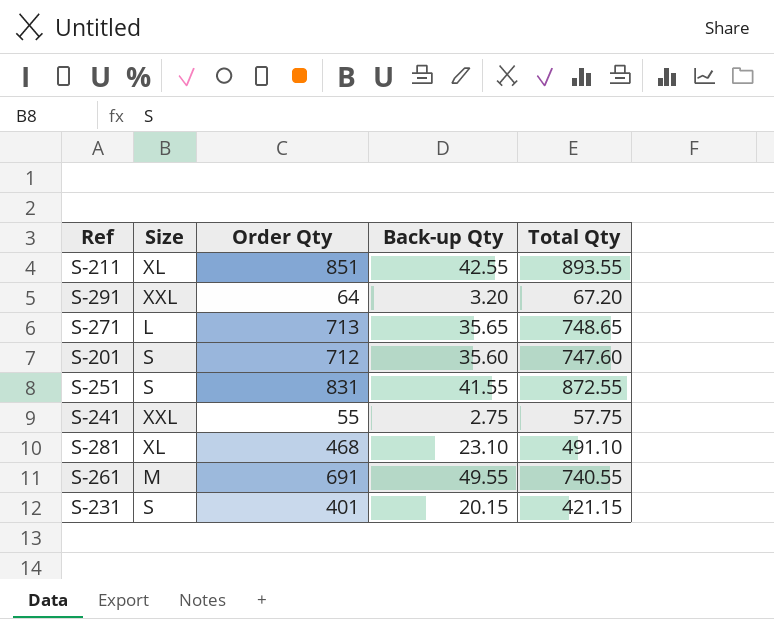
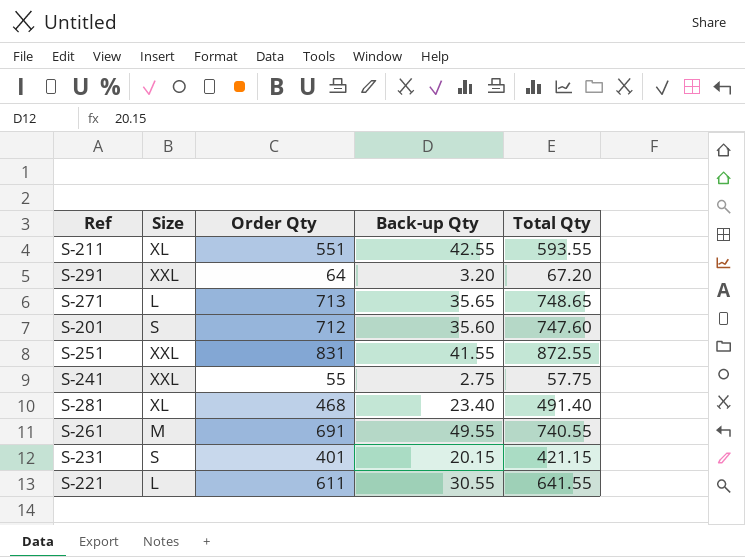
S-211 | Order Qty: 851 -> 551
S-211 | Total Qty: 893.55 -> 593.55
S-251 | Size: S -> XXL
S-281 | Back-up Qty: 23.10 -> 23.40
S-281 | Total Qty: 491.10 -> 491.40
row S-221: none -> L | 611 | 30.55 | 641.55

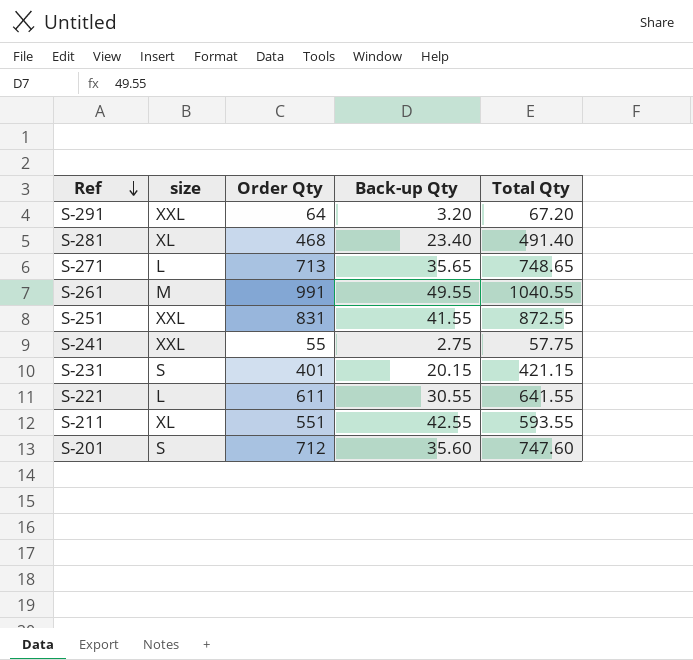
row order: none -> Ref descending
column name: Size -> size
S-261 | Order Qty: 691 -> 991
S-261 | Total Qty: 740.55 -> 1040.55

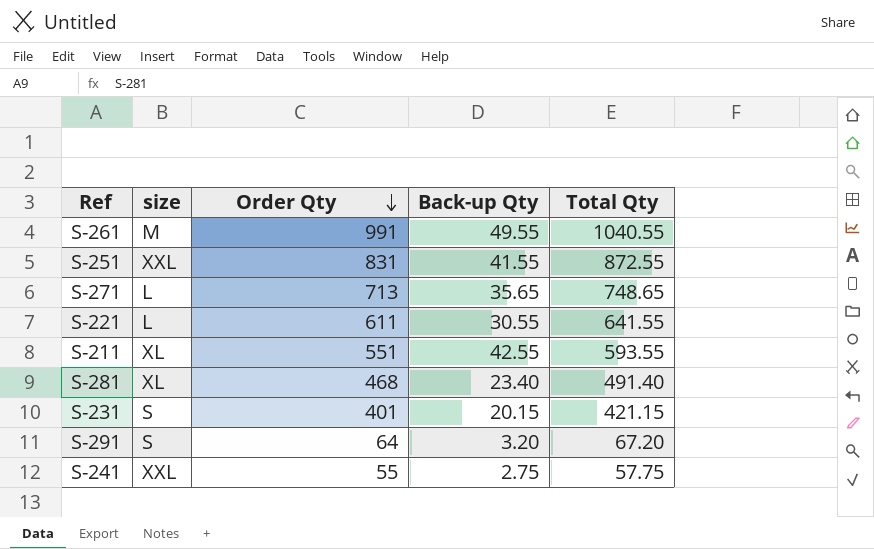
row order: Ref descending -> Order Qty descending
row S-201: S | 712 | 35.60 | 747.60 -> none
S-291 | size: XXL -> S

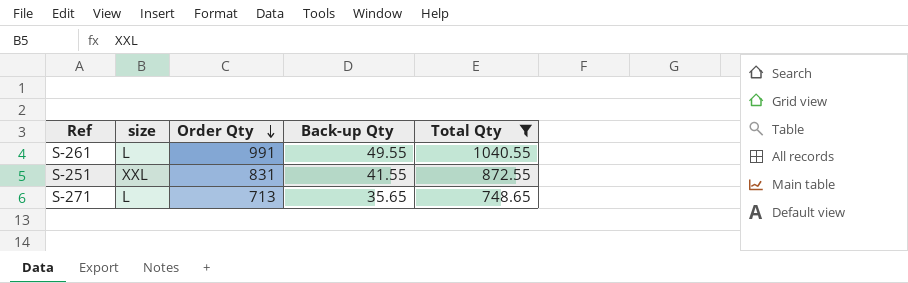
filter: none -> Total Qty >= 748.65
S-261 | size: M -> L

